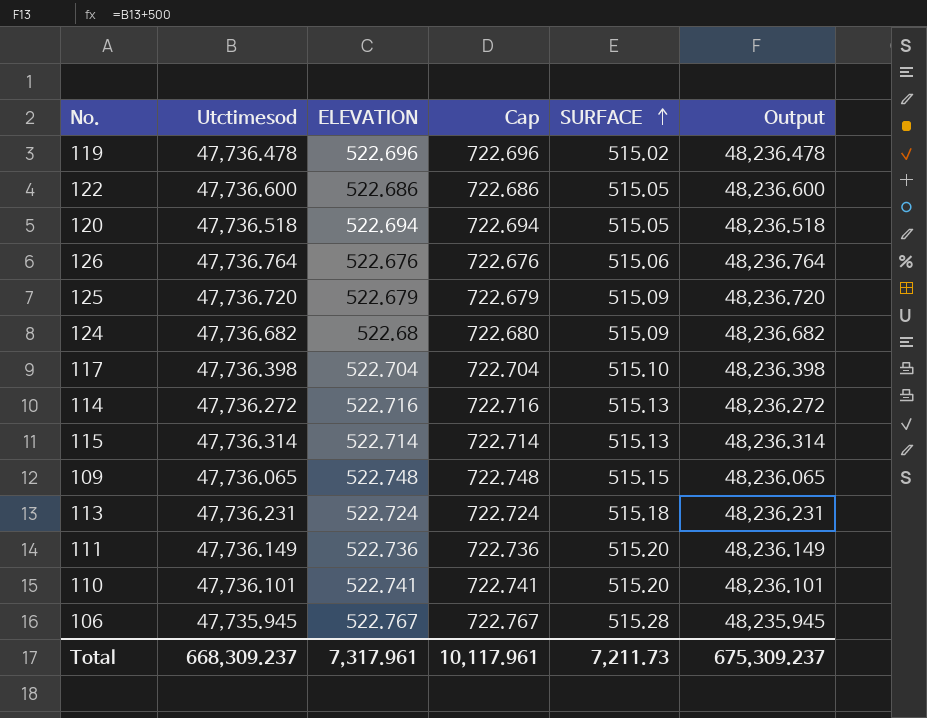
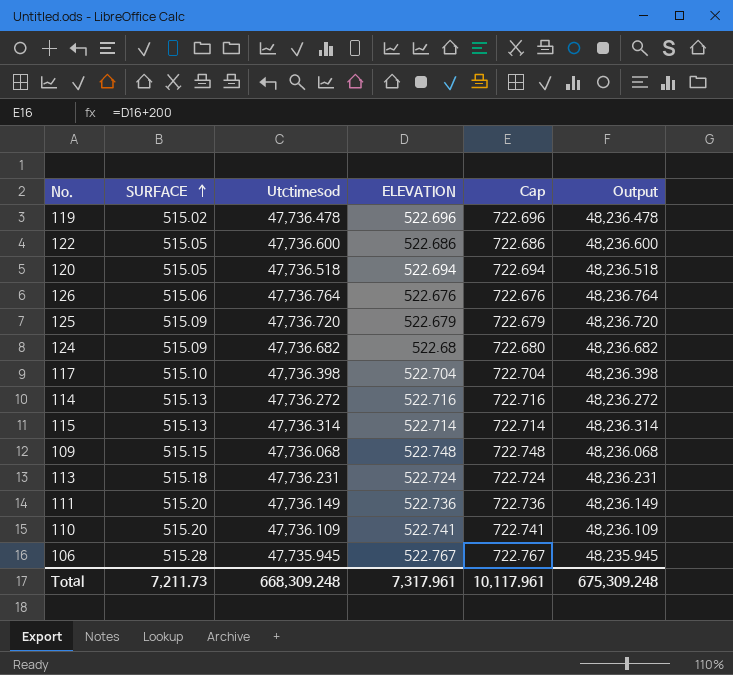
column SURFACE | position: 5 -> 2
109 | Utctimesod: 47,736.065 -> 47,736.068
109 | Output: 48,236.065 -> 48,236.068
110 | Utctimesod: 47,736.101 -> 47,736.109
110 | Output: 48,236.101 -> 48,236.109
Total | Utctimesod: 668,309.237 -> 668,309.248
Total | Output: 675,309.237 -> 675,309.248

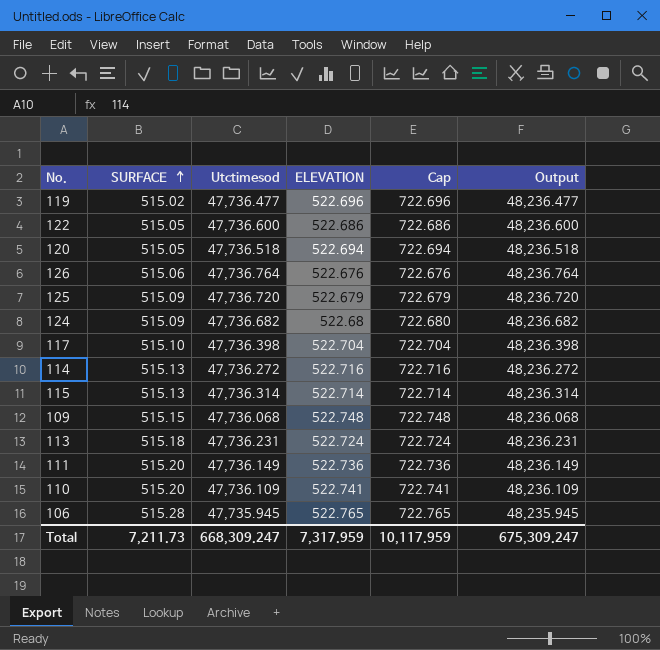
119 | Utctimesod: 47,736.478 -> 47,736.477
119 | Output: 48,236.478 -> 48,236.477
106 | ELEVATION: 522.767 -> 522.765
106 | Cap: 722.767 -> 722.765
Total | Utctimesod: 668,309.248 -> 668,309.247
Total | ELEVATION: 7,317.961 -> 7,317.959
Total | Cap: 10,117.961 -> 10,117.959
Total | Output: 675,309.248 -> 675,309.247

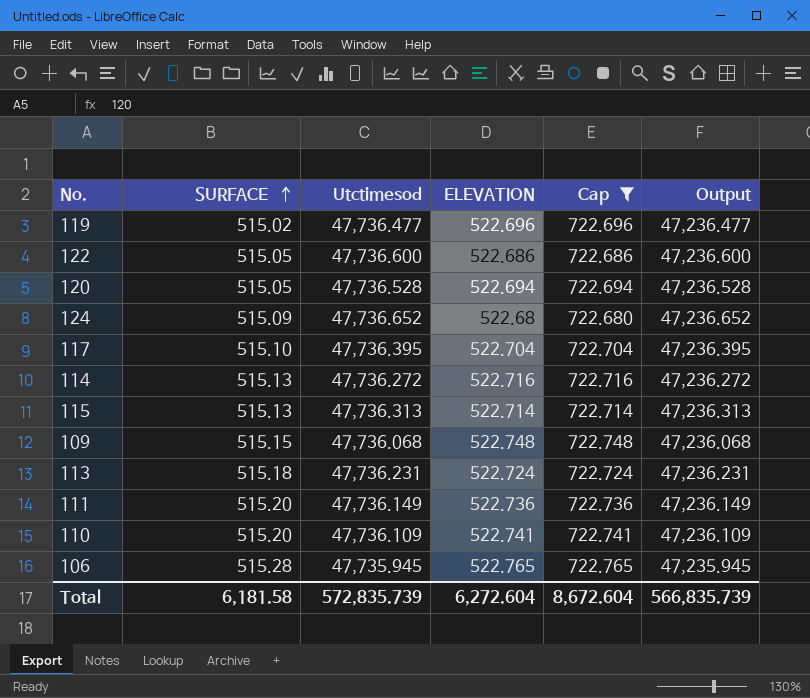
filter: none -> Cap >= 722.680
column Output | formula: [Utctimesod] + 500 -> [Utctimesod] - 500
120 | Utctimesod: 47,736.518 -> 47,736.528
124 | Utctimesod: 47,736.682 -> 47,736.652
117 | Utctimesod: 47,736.398 -> 47,736.395
115 | Utctimesod: 47,736.314 -> 47,736.313
Total | SURFACE: 7,211.73 -> 6,181.58
Total | Utctimesod: 668,309.247 -> 572,835.739
Total | ELEVATION: 7,317.959 -> 6,272.604
Total | Cap: 10,117.959 -> 8,672.604
Total | Output: 675,309.247 -> 566,835.739

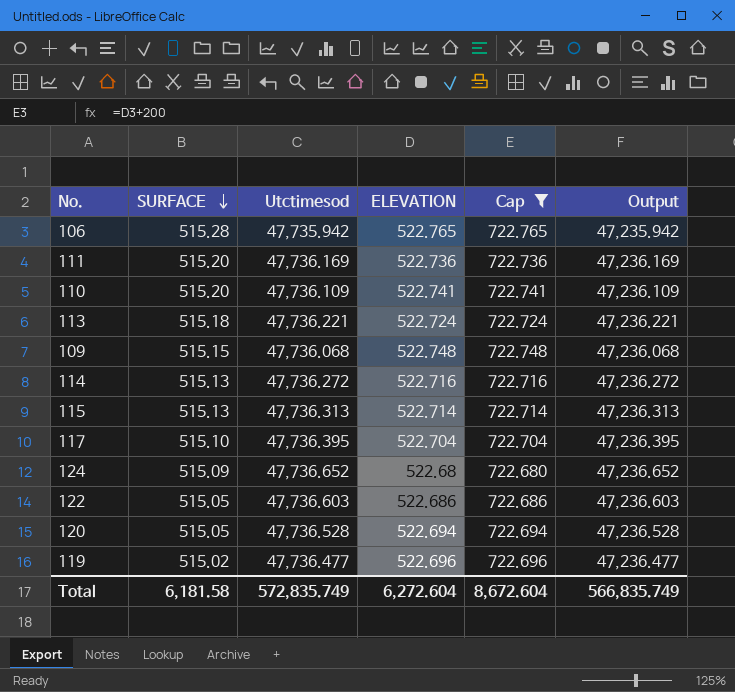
row order: SURFACE ascending -> SURFACE descending
106 | Utctimesod: 47,735.945 -> 47,735.942
106 | Output: 47,235.945 -> 47,235.942
111 | Utctimesod: 47,736.149 -> 47,736.169
111 | Output: 47,236.149 -> 47,236.169
113 | Utctimesod: 47,736.231 -> 47,736.221
113 | Output: 47,236.231 -> 47,236.221
122 | Utctimesod: 47,736.600 -> 47,736.603
122 | Output: 47,236.600 -> 47,236.603
Total | Utctimesod: 572,835.739 -> 572,835.749
Total | Output: 566,835.739 -> 566,835.749

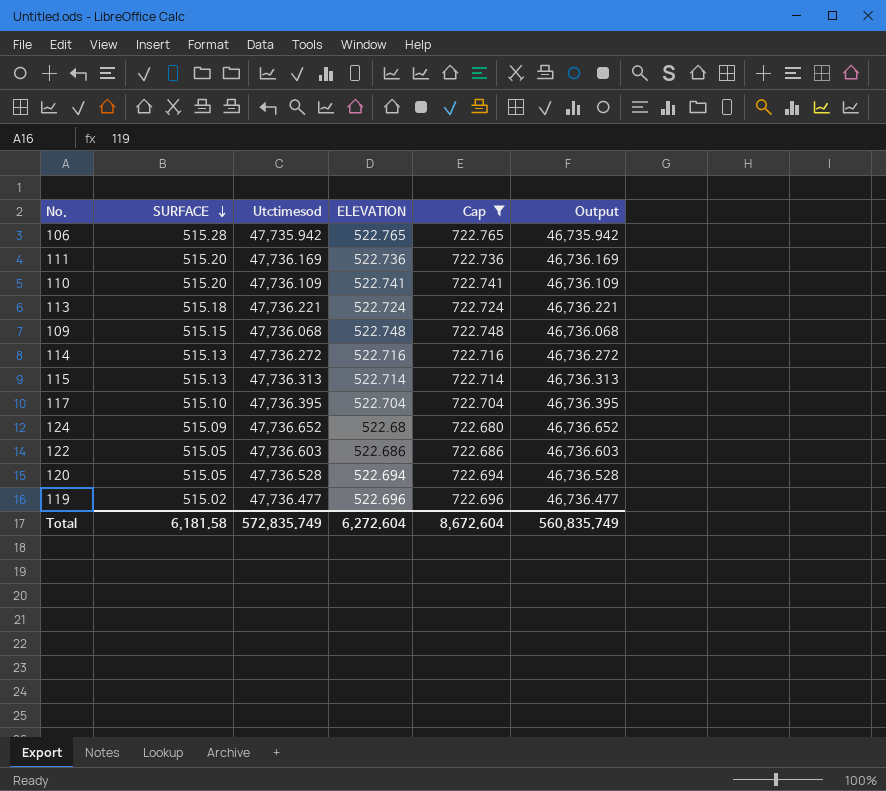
column Output | formula: [Utctimesod] - 500 -> [Utctimesod] - 1000
Total | Output: 566,835.749 -> 560,835.749

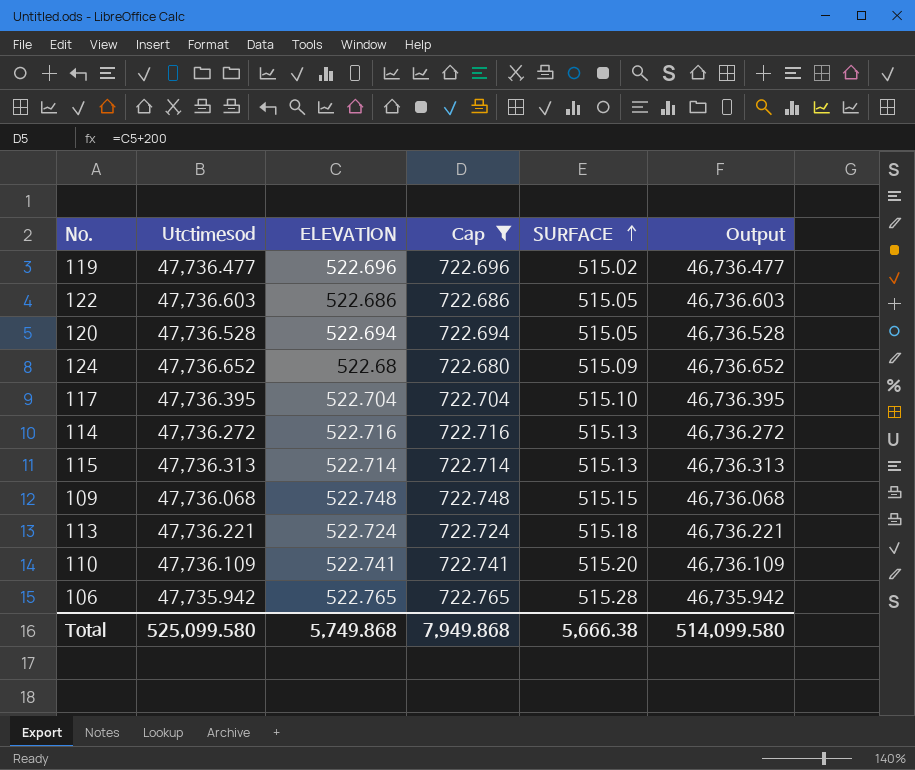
row order: SURFACE descending -> SURFACE ascending
column SURFACE | position: 2 -> 5
row 111: 515.20 | 47,736.169 | 522.736 | 722.736 | 46,736.169 -> none
Total | Utctimesod: 572,835.749 -> 525,099.580
Total | ELEVATION: 6,272.604 -> 5,749.868
Total | Cap: 8,672.604 -> 7,949.868
Total | SURFACE: 6,181.58 -> 5,666.38
Total | Output: 560,835.749 -> 514,099.580

